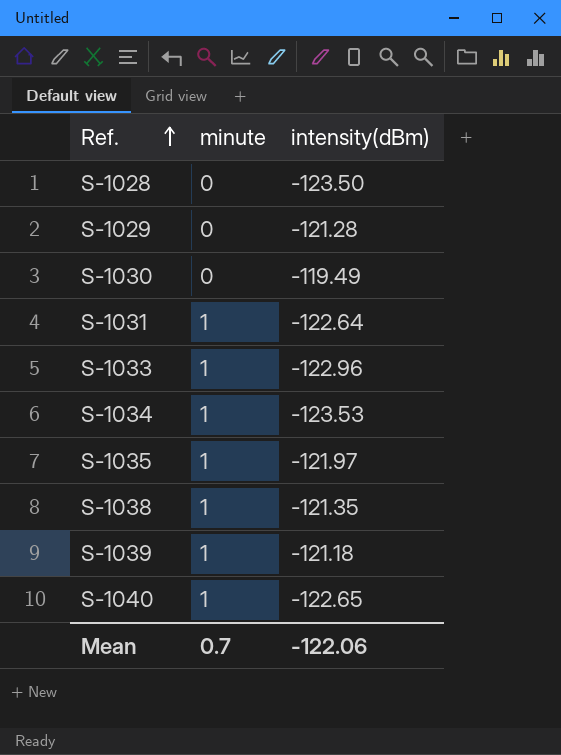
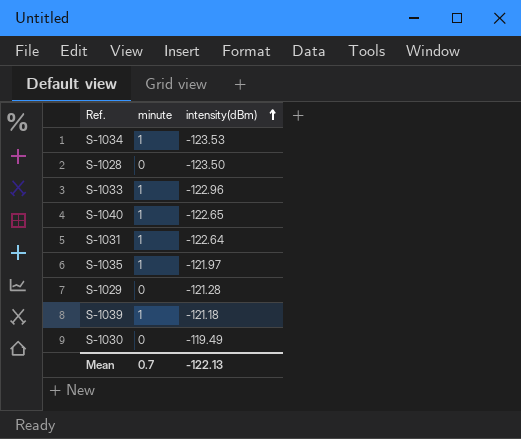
row order: Ref. ascending -> intensity(dBm) ascending
row S-1038: 1 | -121.35 -> none
Mean | intensity(dBm): -122.06 -> -122.13

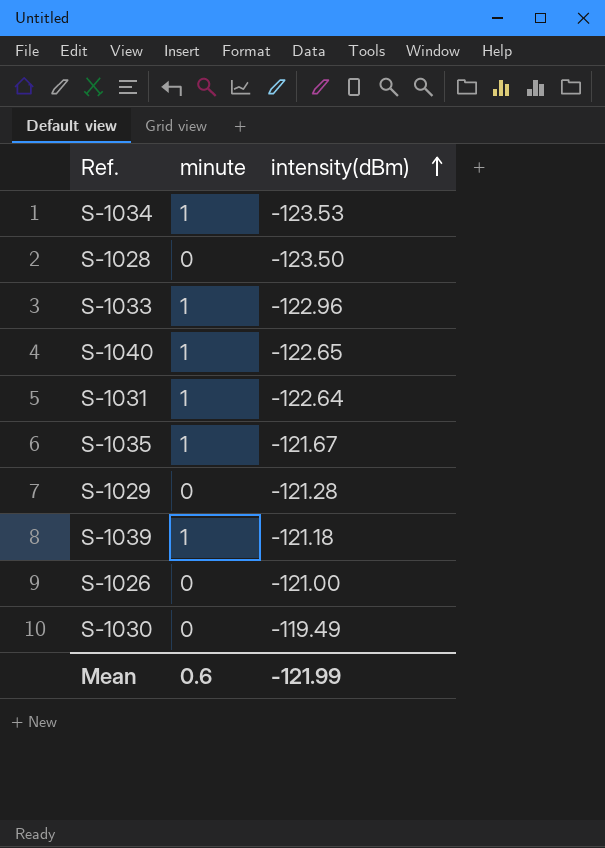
S-1035 | intensity(dBm): -121.97 -> -121.67
row S-1026: none -> 0 | -121.00
Mean | minute: 0.7 -> 0.6
Mean | intensity(dBm): -122.13 -> -121.99

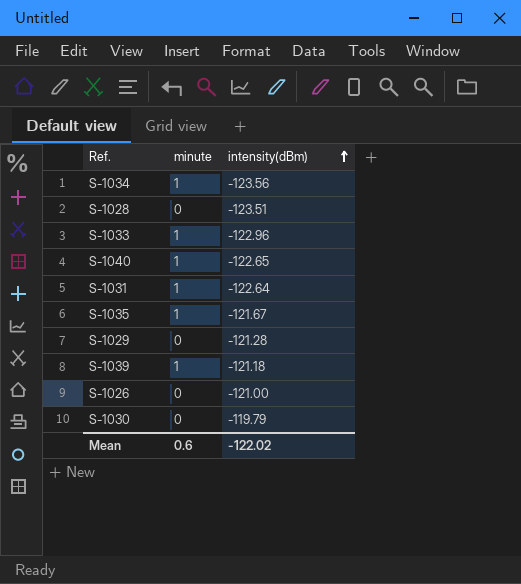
S-1034 | intensity(dBm): -123.53 -> -123.56
S-1028 | intensity(dBm): -123.50 -> -123.51
S-1030 | intensity(dBm): -119.49 -> -119.79
Mean | intensity(dBm): -121.99 -> -122.02

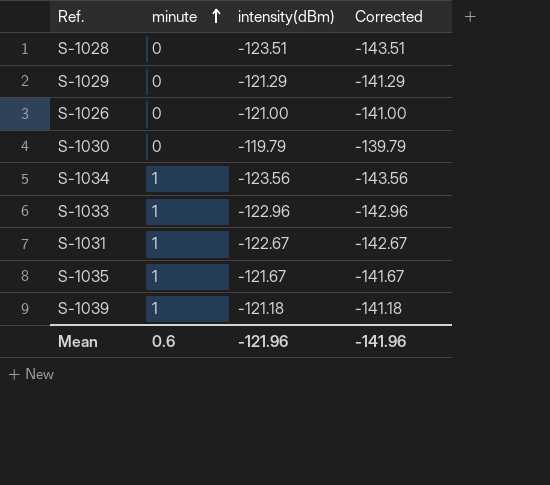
row order: intensity(dBm) ascending -> minute ascending
column Corrected | formula: none -> [intensity(dBm)] - 20
row S-1040: 1 | -122.65 -> none
S-1029 | intensity(dBm): -121.28 -> -121.29
S-1031 | intensity(dBm): -122.64 -> -122.67
Mean | intensity(dBm): -122.02 -> -121.96

